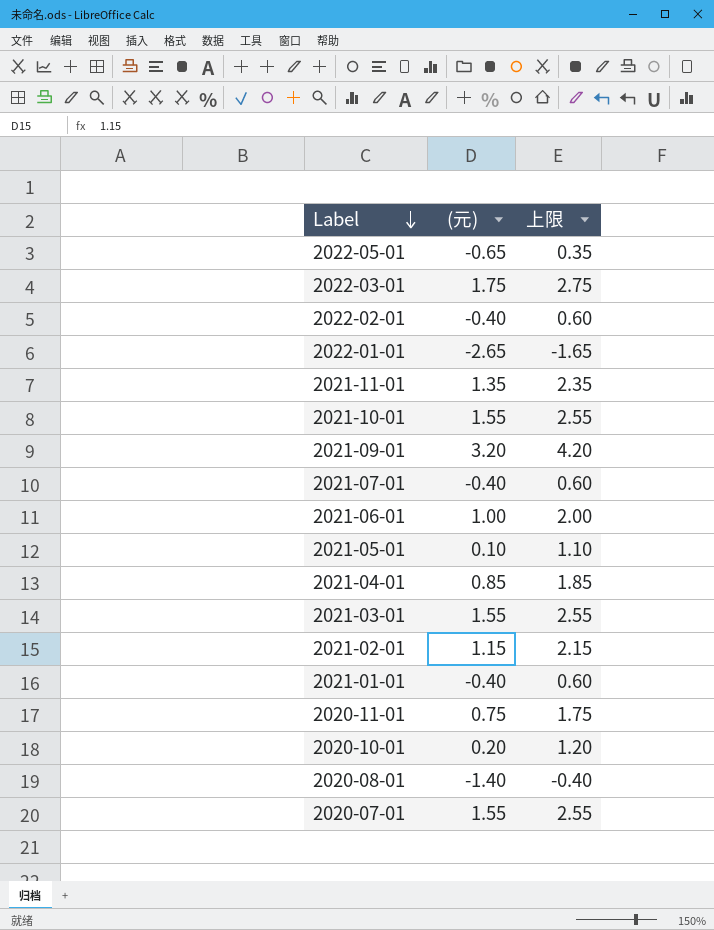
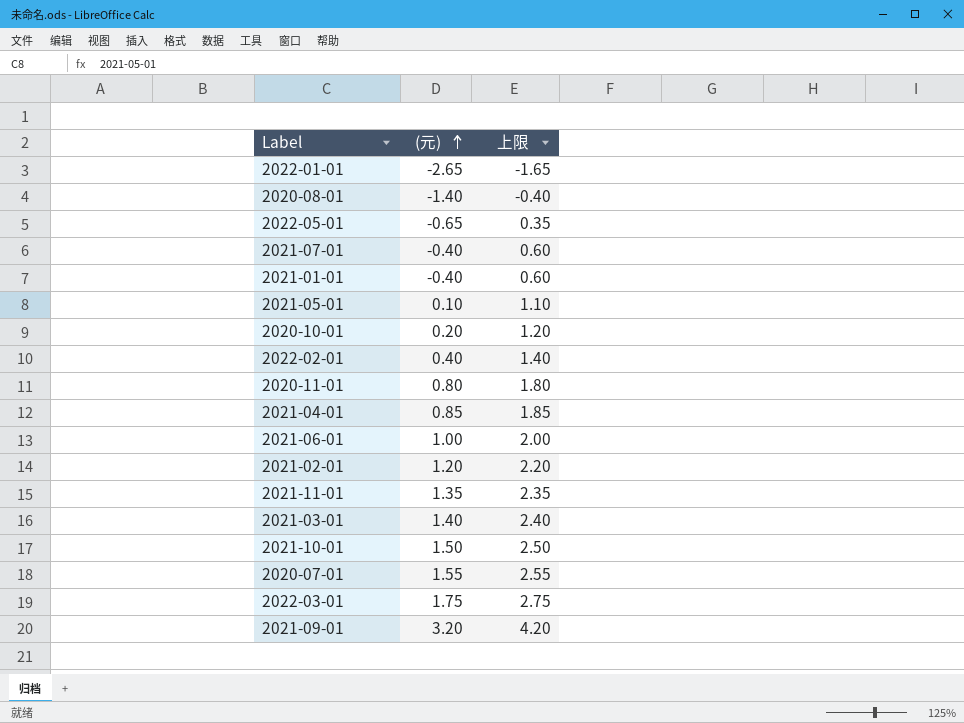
row order: Label descending -> (元) ascending
2022-02-01 | (元): -0.40 -> 0.40
2022-02-01 | 上限: 0.60 -> 1.40
2020-11-01 | (元): 0.75 -> 0.80
2020-11-01 | 上限: 1.75 -> 1.80
2021-02-01 | (元): 1.15 -> 1.20
2021-02-01 | 上限: 2.15 -> 2.20
2021-03-01 | (元): 1.55 -> 1.40
2021-03-01 | 上限: 2.55 -> 2.40
2021-10-01 | (元): 1.55 -> 1.50
2021-10-01 | 上限: 2.55 -> 2.50

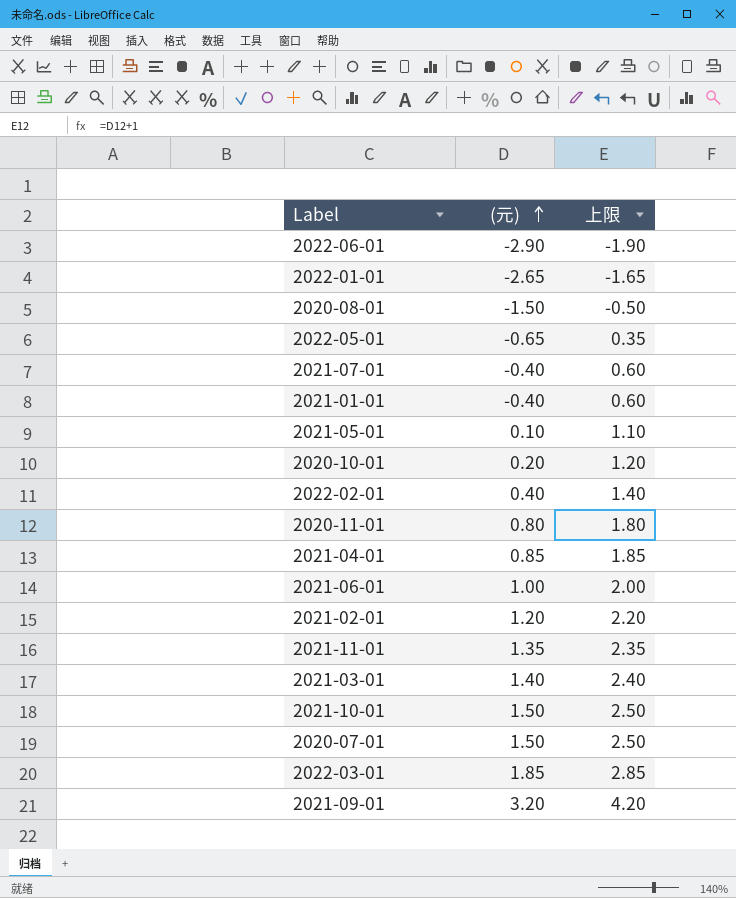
row 2022-06-01: none -> -2.90 | -1.90
2020-08-01 | (元): -1.40 -> -1.50
2020-08-01 | 上限: -0.40 -> -0.50
2020-07-01 | (元): 1.55 -> 1.50
2020-07-01 | 上限: 2.55 -> 2.50
2022-03-01 | (元): 1.75 -> 1.85
2022-03-01 | 上限: 2.75 -> 2.85

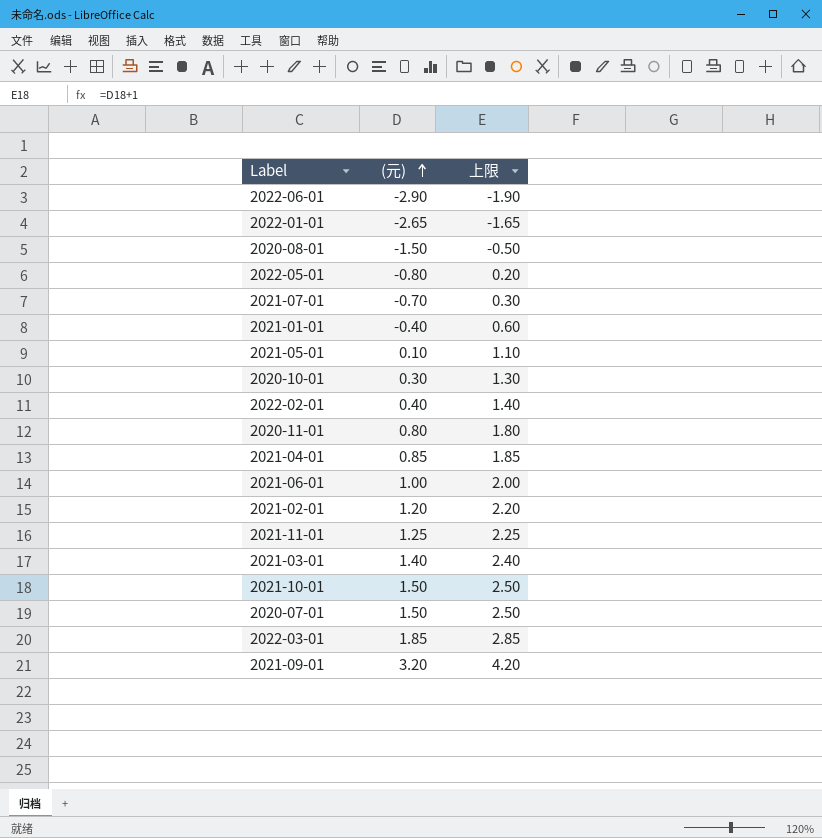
2022-05-01 | (元): -0.65 -> -0.80
2022-05-01 | 上限: 0.35 -> 0.20
2021-07-01 | (元): -0.40 -> -0.70
2021-07-01 | 上限: 0.60 -> 0.30
2020-10-01 | (元): 0.20 -> 0.30
2020-10-01 | 上限: 1.20 -> 1.30
2021-11-01 | (元): 1.35 -> 1.25
2021-11-01 | 上限: 2.35 -> 2.25

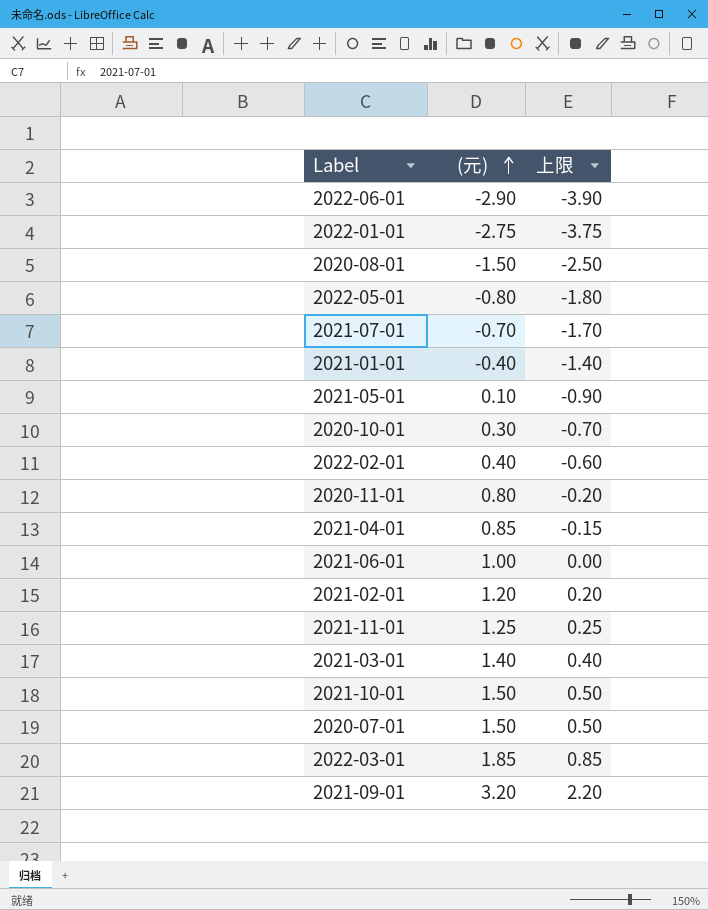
column 上限 | formula: [(元)] + 1 -> [(元)] - 1
2022-01-01 | (元): -2.65 -> -2.75

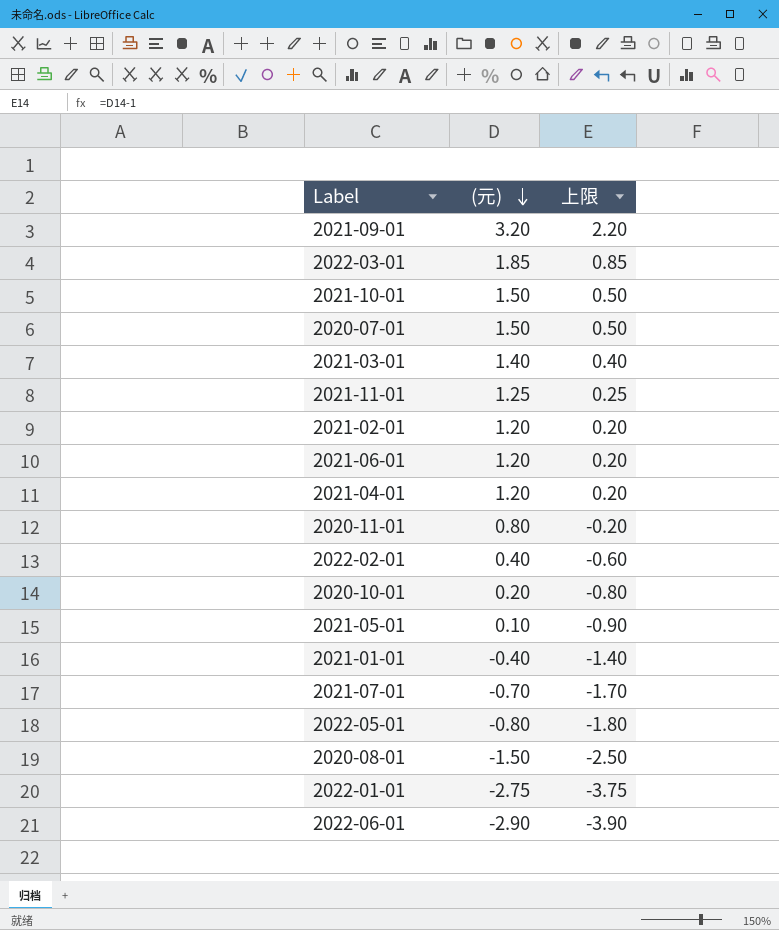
row order: (元) ascending -> (元) descending
2021-06-01 | (元): 1.00 -> 1.20
2021-06-01 | 上限: 0.00 -> 0.20
2021-04-01 | (元): 0.85 -> 1.20
2021-04-01 | 上限: -0.15 -> 0.20
2020-10-01 | (元): 0.30 -> 0.20
2020-10-01 | 上限: -0.70 -> -0.80

